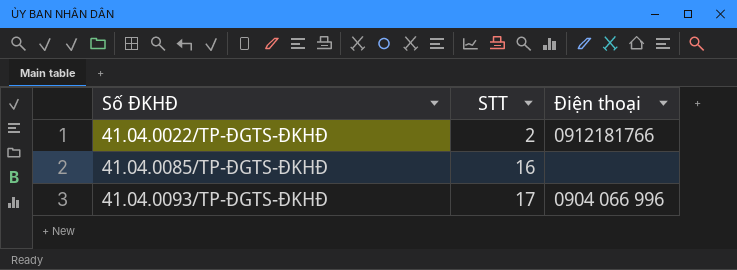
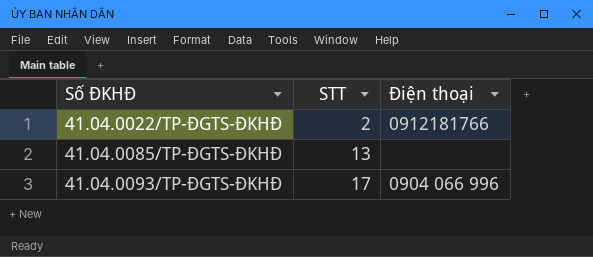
41.04.0085/TP-ĐGTS-ĐKHĐ | STT: 16 -> 13

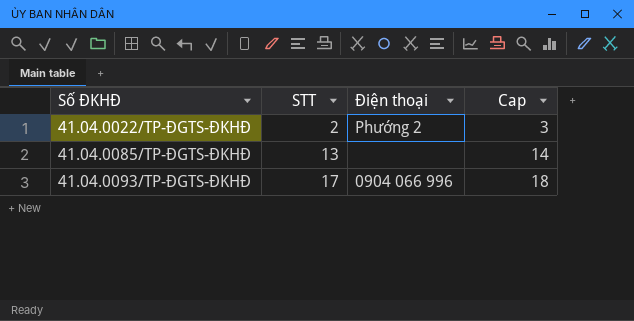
column Cap | formula: none -> [STT] + 1
41.04.0022/TP-ĐGTS-ĐKHĐ | Điện thoại: 0912181766 -> Phường 2

